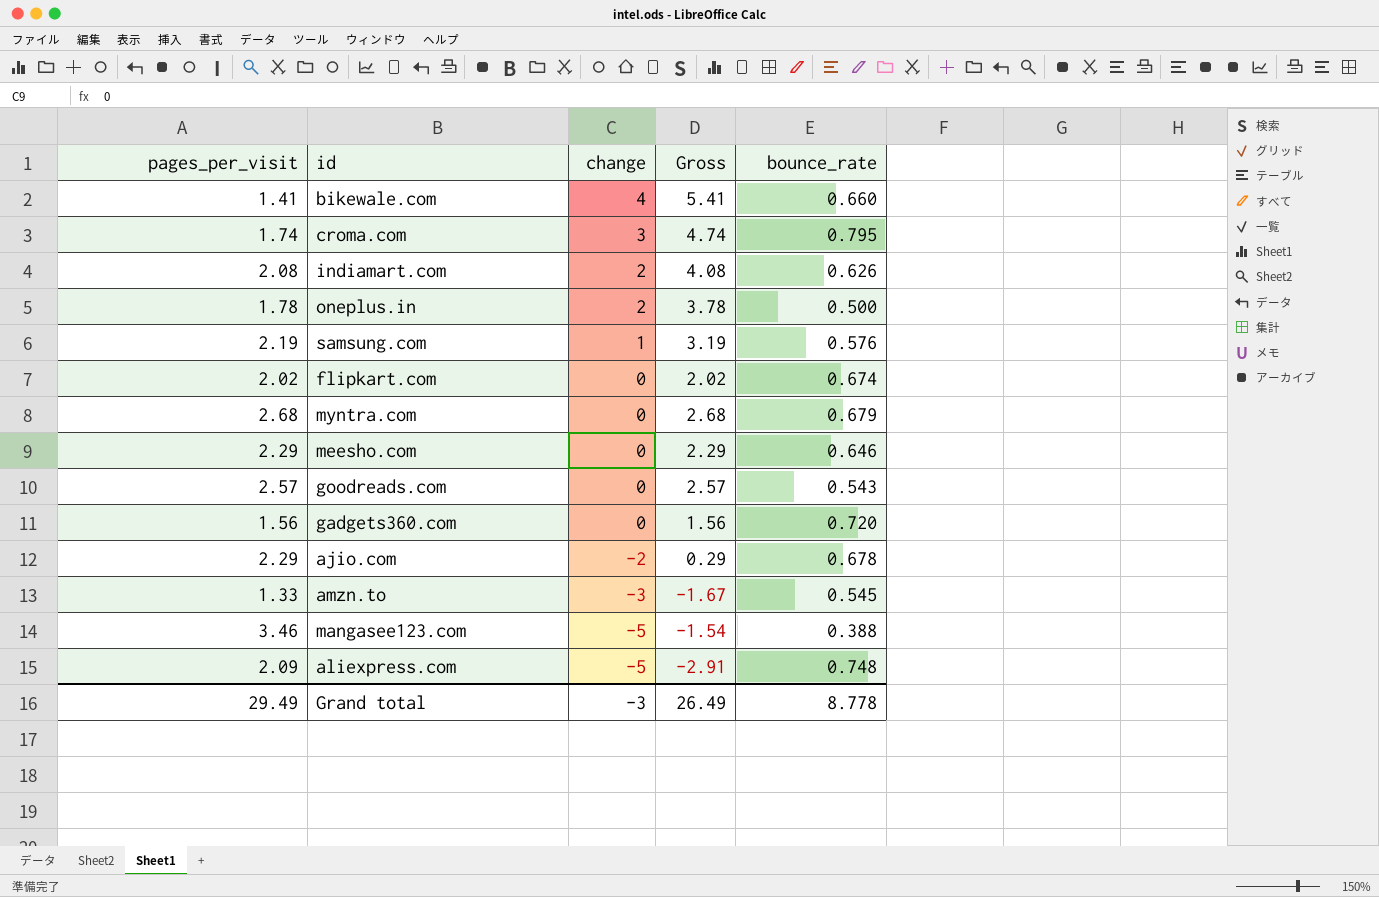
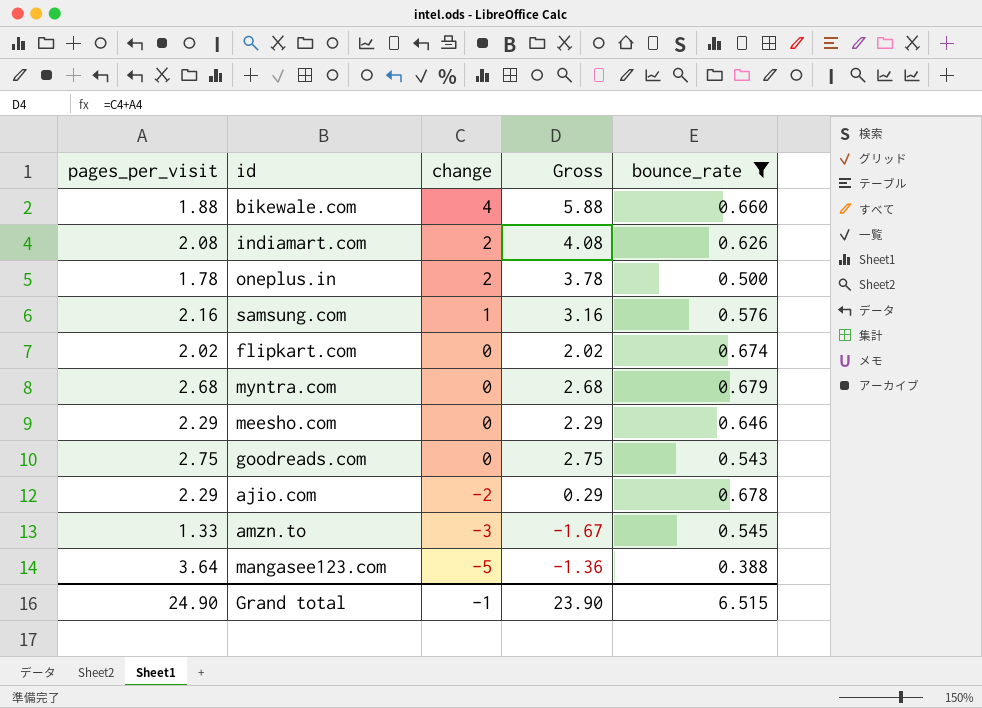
filter: none -> bounce_rate <= 0.679
bikewale.com | pages_per_visit: 1.41 -> 1.88
bikewale.com | Gross: 5.41 -> 5.88
samsung.com | pages_per_visit: 2.19 -> 2.16
samsung.com | Gross: 3.19 -> 3.16
goodreads.com | pages_per_visit: 2.57 -> 2.75
goodreads.com | Gross: 2.57 -> 2.75
mangasee123.com | pages_per_visit: 3.46 -> 3.64
mangasee123.com | Gross: -1.54 -> -1.36
Grand total | pages_per_visit: 29.49 -> 24.90
Grand total | change: -3 -> -1
Grand total | Gross: 26.49 -> 23.90
Grand total | bounce_rate: 8.778 -> 6.515

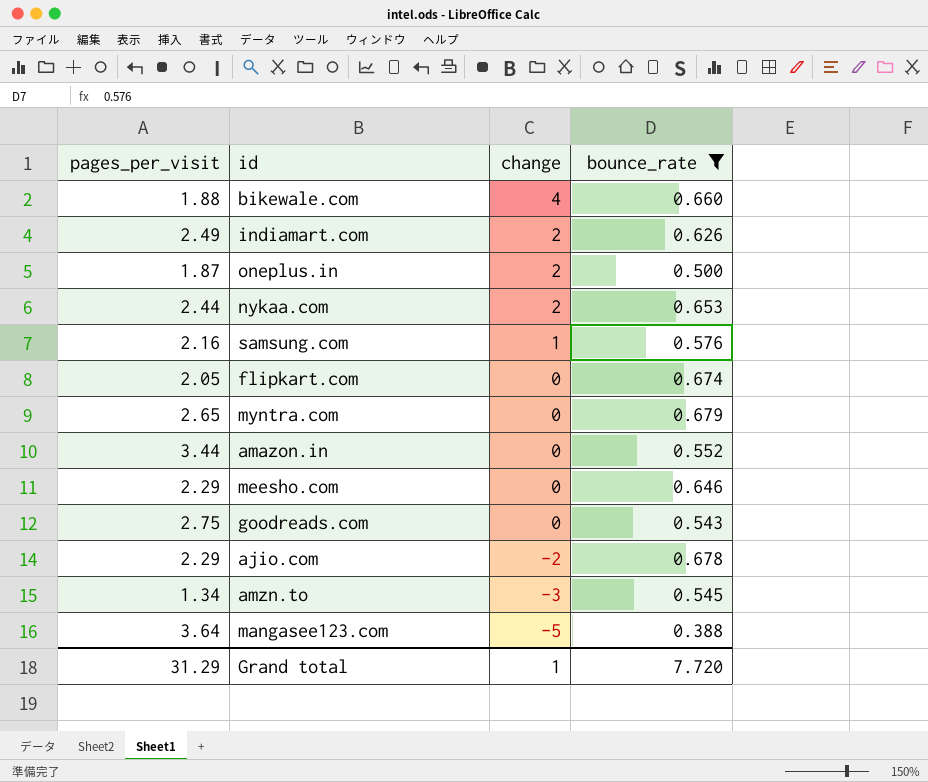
column Gross | formula: [pages_per_visit] + [change] -> none
indiamart.com | pages_per_visit: 2.08 -> 2.49
oneplus.in | pages_per_visit: 1.78 -> 1.87
row nykaa.com: none -> 2.44 | 2 | 0.653
flipkart.com | pages_per_visit: 2.02 -> 2.05
myntra.com | pages_per_visit: 2.68 -> 2.65
row amazon.in: none -> 3.44 | 0 | 0.552
amzn.to | pages_per_visit: 1.33 -> 1.34
Grand total | pages_per_visit: 24.90 -> 31.29
Grand total | change: -1 -> 1
Grand total | bounce_rate: 6.515 -> 7.720

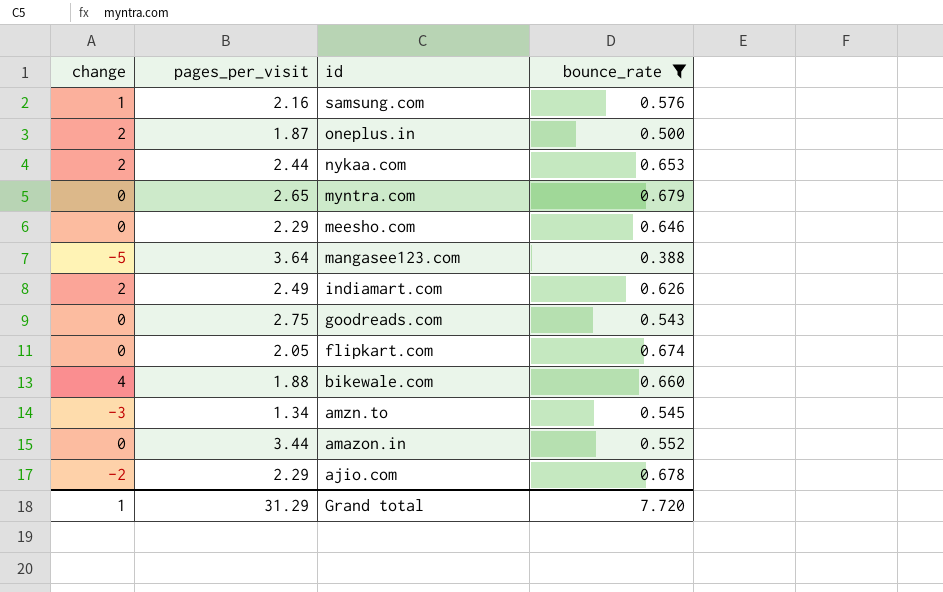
row order: change descending -> id descending
column change | position: 3 -> 1

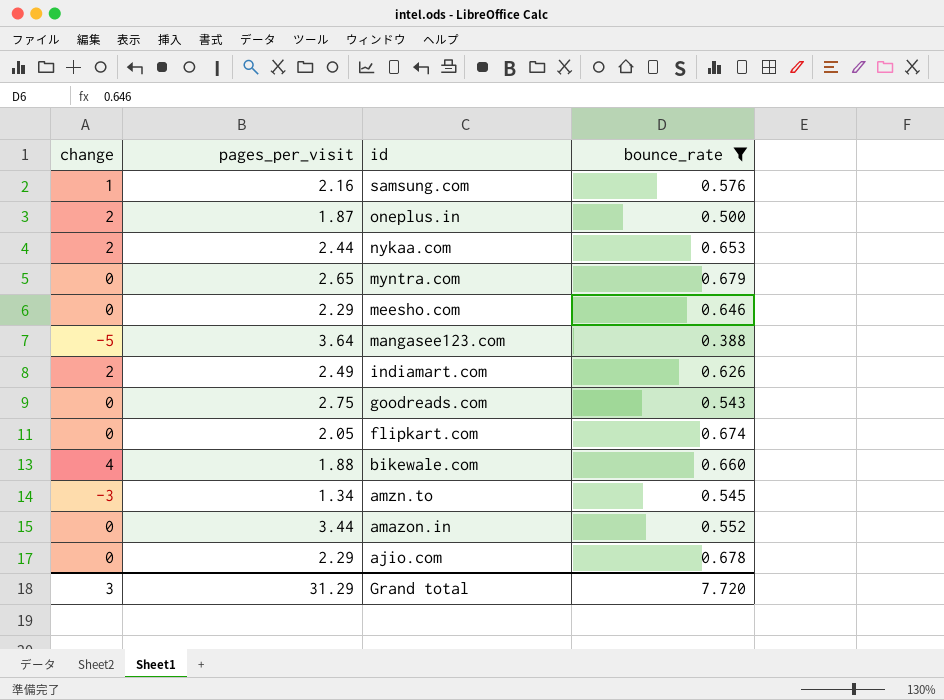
ajio.com | change: -2 -> 0
Grand total | change: 1 -> 3

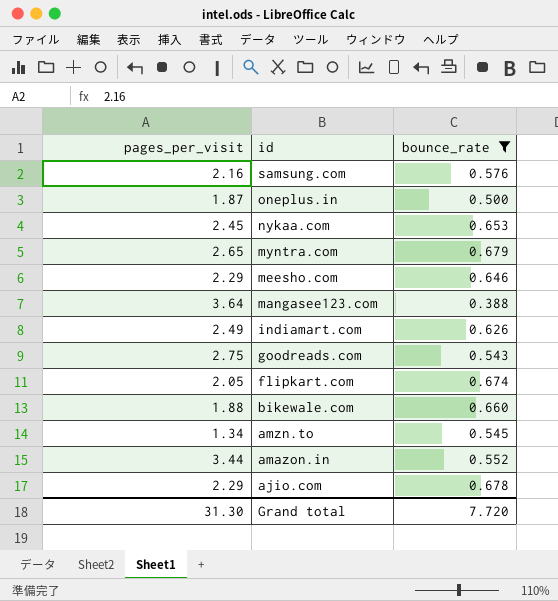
column change | position: 1 -> none
nykaa.com | pages_per_visit: 2.44 -> 2.45
Grand total | pages_per_visit: 31.29 -> 31.30

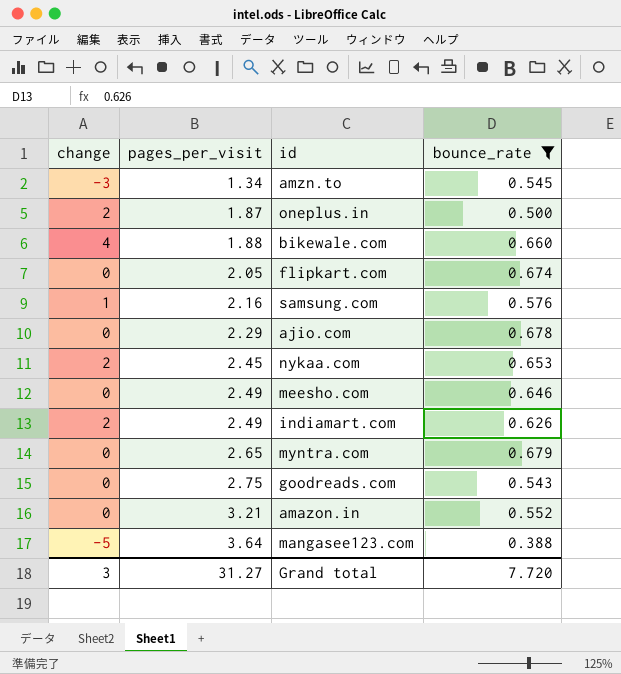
row order: id descending -> pages_per_visit ascending
column change | position: none -> 1
meesho.com | pages_per_visit: 2.29 -> 2.49
amazon.in | pages_per_visit: 3.44 -> 3.21
Grand total | pages_per_visit: 31.30 -> 31.27

